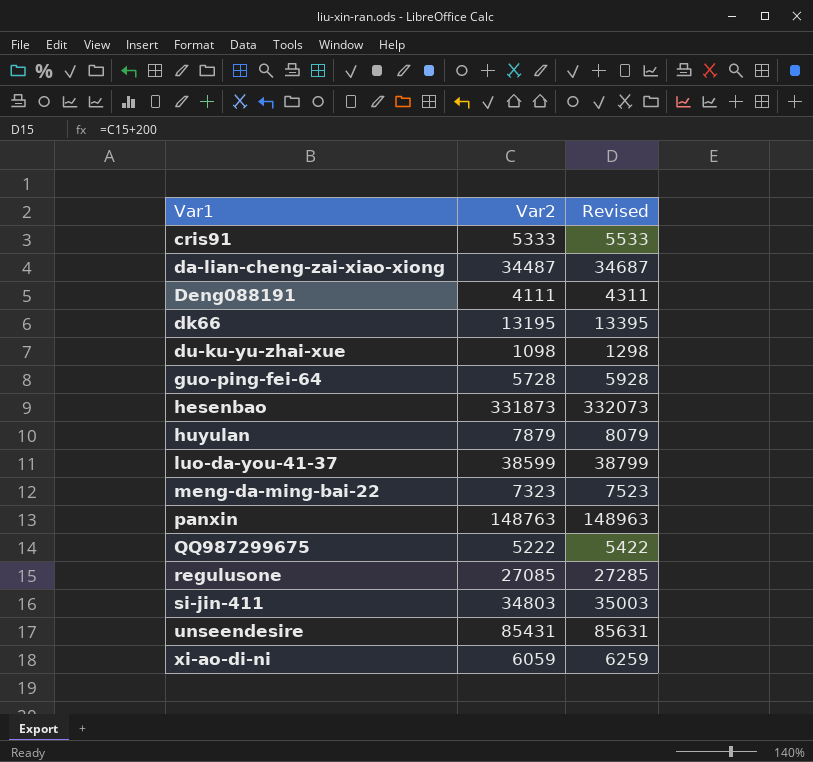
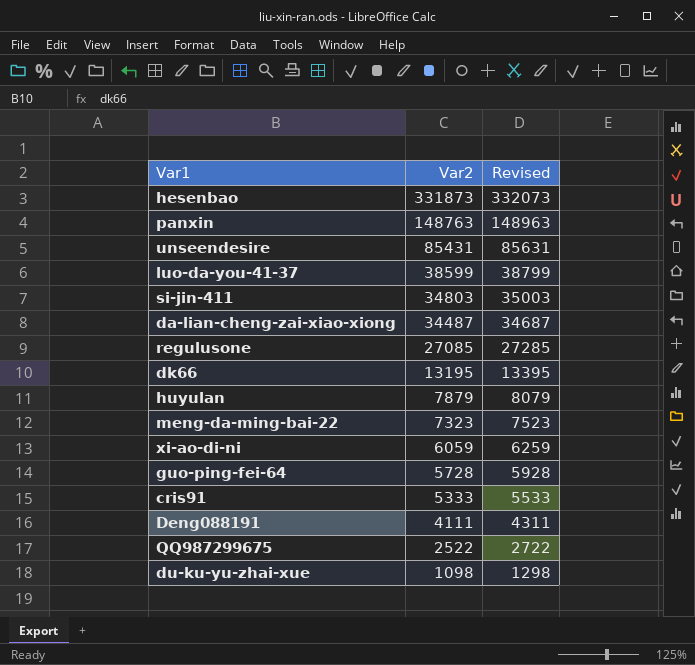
row order: Var1 ascending -> Var2 descending
QQ987299675 | Var2: 5222 -> 2522
QQ987299675 | Revised: 5422 -> 2722

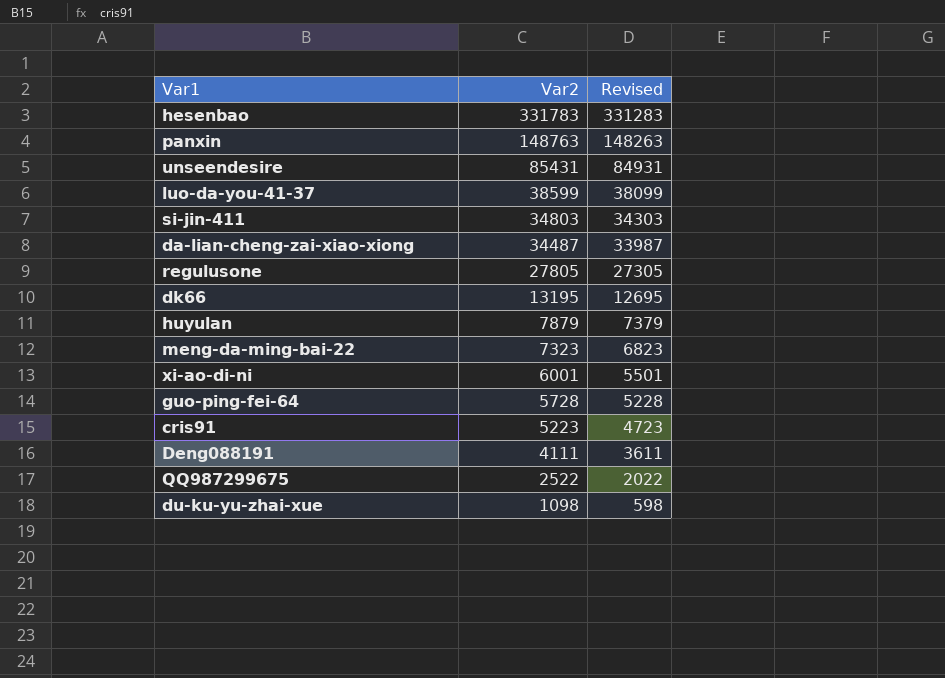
column Revised | formula: [Var2] + 200 -> [Var2] - 500
hesenbao | Var2: 331873 -> 331783
regulusone | Var2: 27085 -> 27805
xi-ao-di-ni | Var2: 6059 -> 6001
cris91 | Var2: 5333 -> 5223

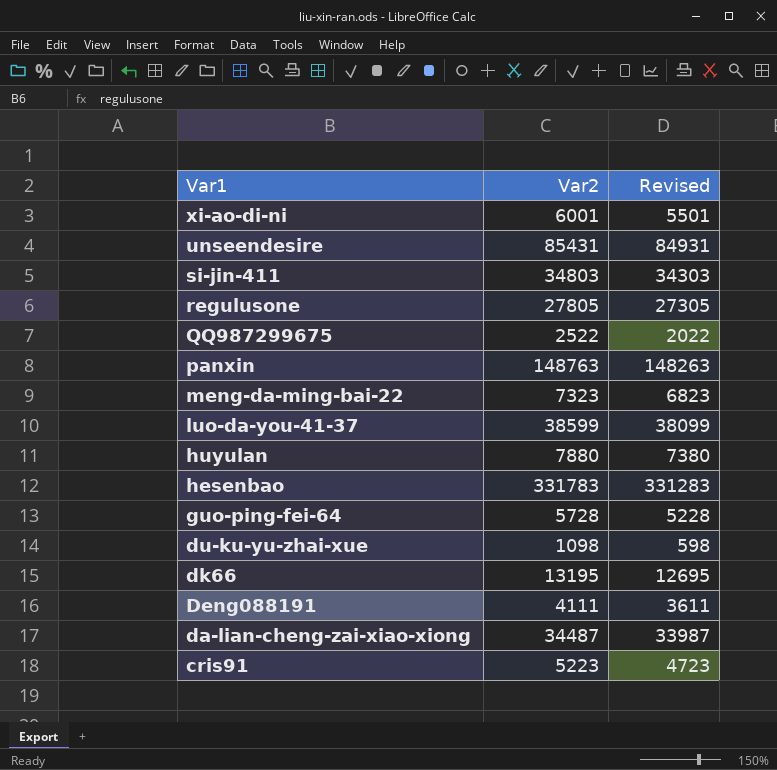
row order: Var2 descending -> Var1 descending
huyulan | Var2: 7879 -> 7880
huyulan | Revised: 7379 -> 7380

